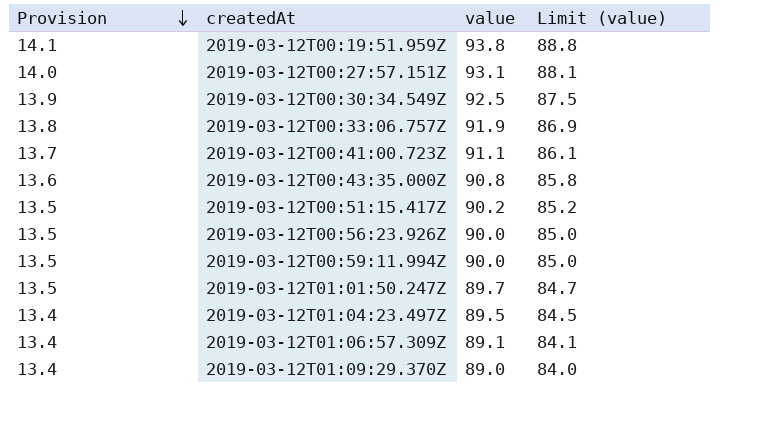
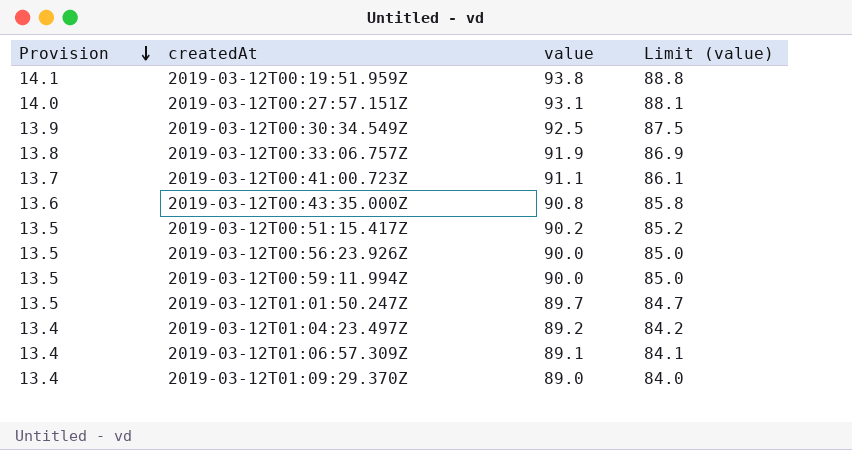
2019-03-12T01:04:23.497Z | value: 89.5 -> 89.2
2019-03-12T01:04:23.497Z | Limit (value): 84.5 -> 84.2

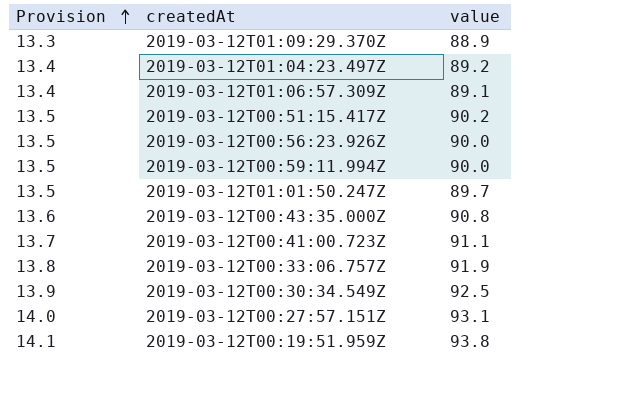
row order: Provision descending -> Provision ascending
column Limit (value) | formula: [value] - 5 -> none
2019-03-12T01:09:29.370Z | Provision: 13.4 -> 13.3
2019-03-12T01:09:29.370Z | value: 89.0 -> 88.9

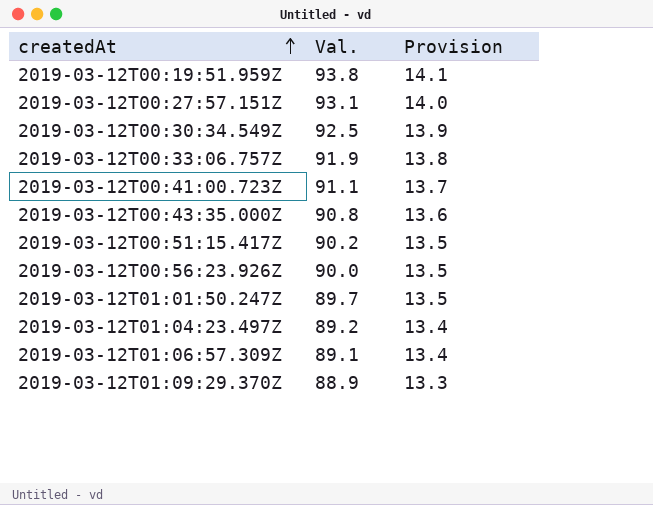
row order: Provision ascending -> createdAt ascending
column name: value -> Val.
column Provision | position: 1 -> 3
row 2019-03-12T00:59:11.994Z: 13.5 | 90.0 -> none

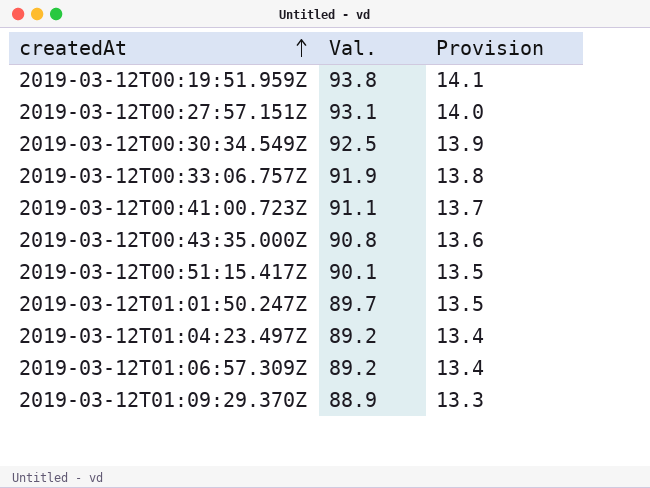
row 2019-03-12T00:56:23.926Z: 90.0 | 13.5 -> none
2019-03-12T00:51:15.417Z | Val.: 90.2 -> 90.1
2019-03-12T01:06:57.309Z | Val.: 89.1 -> 89.2

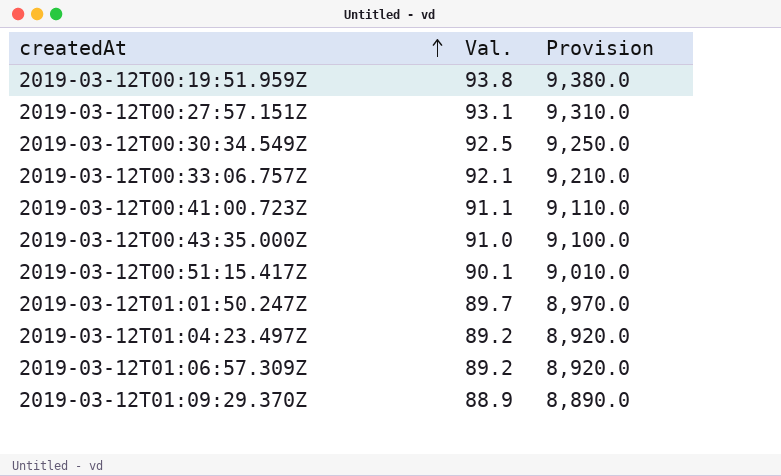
column Provision | formula: [Val.] * 0.15 -> [Val.] * 100
2019-03-12T00:33:06.757Z | Val.: 91.9 -> 92.1
2019-03-12T00:43:35.000Z | Val.: 90.8 -> 91.0

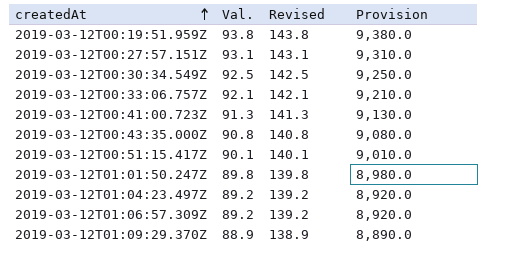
column Revised | formula: none -> [Val.] + 50
2019-03-12T00:41:00.723Z | Val.: 91.1 -> 91.3
2019-03-12T00:41:00.723Z | Provision: 9,110.0 -> 9,130.0
2019-03-12T00:43:35.000Z | Val.: 91.0 -> 90.8
2019-03-12T00:43:35.000Z | Provision: 9,100.0 -> 9,080.0
2019-03-12T01:01:50.247Z | Val.: 89.7 -> 89.8
2019-03-12T01:01:50.247Z | Provision: 8,970.0 -> 8,980.0

